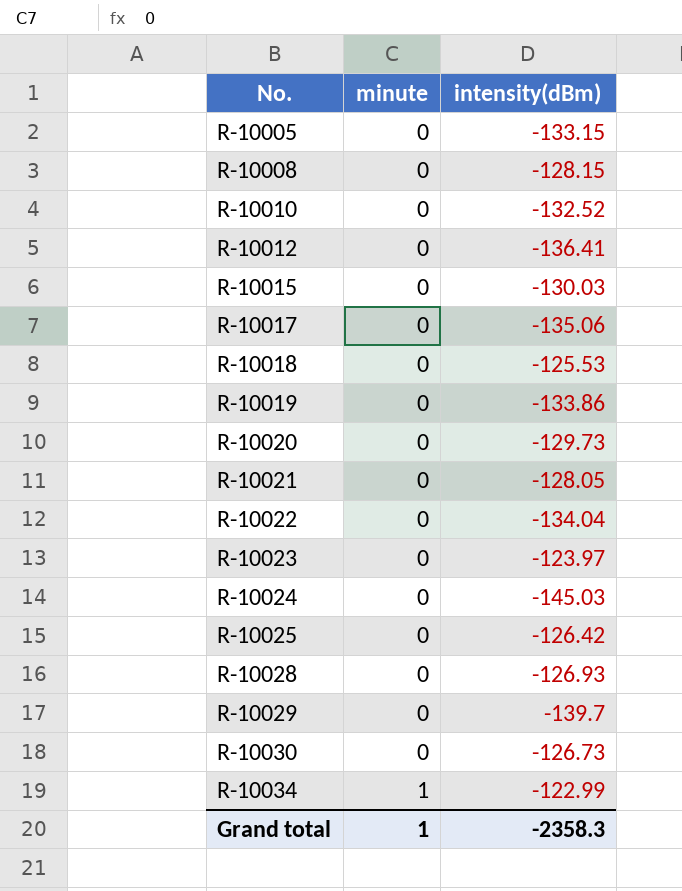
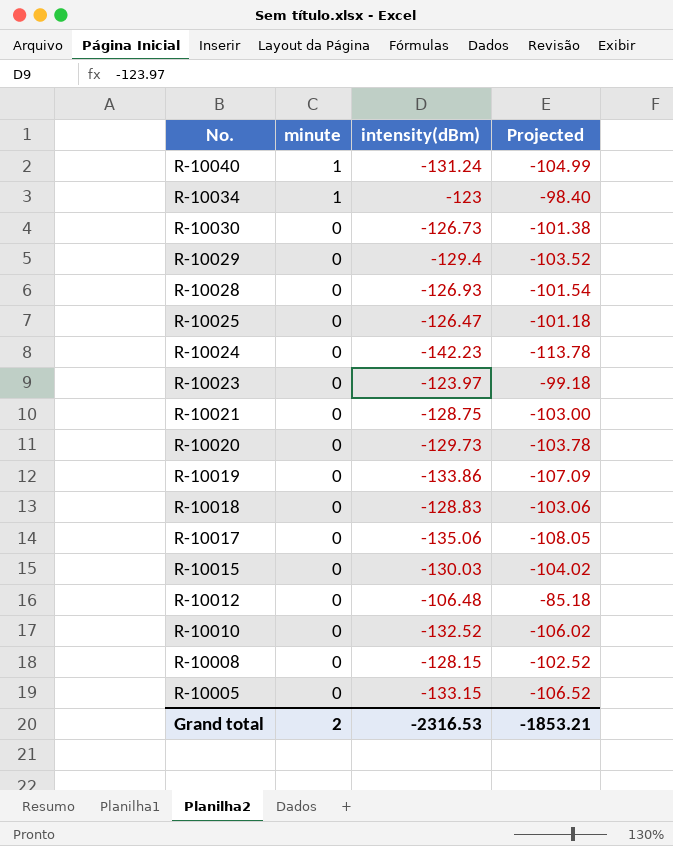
row order: No. ascending -> No. descending
column Projected | formula: none -> [intensity(dBm)] * 0.8
row R-10022: 0 | -134.04 -> none
row R-10040: none -> 1 | -131.24 | -104.99
R-10034 | intensity(dBm): -122.99 -> -123
R-10029 | intensity(dBm): -139.7 -> -129.4
R-10025 | intensity(dBm): -126.42 -> -126.47
R-10024 | intensity(dBm): -145.03 -> -142.23
R-10021 | intensity(dBm): -128.05 -> -128.75
R-10018 | intensity(dBm): -125.53 -> -128.83
R-10012 | intensity(dBm): -136.41 -> -106.48
Grand total | minute: 1 -> 2
Grand total | intensity(dBm): -2358.3 -> -2316.53

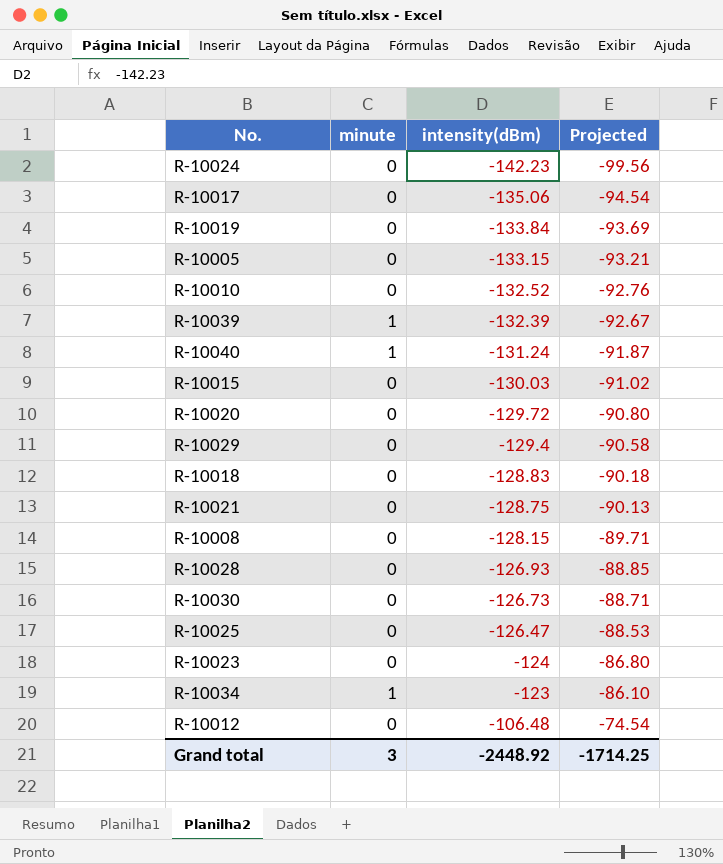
row order: No. descending -> intensity(dBm) ascending
column Projected | formula: [intensity(dBm)] * 0.8 -> [intensity(dBm)] * 0.7
R-10019 | intensity(dBm): -133.86 -> -133.84
row R-10039: none -> 1 | -132.39 | -92.67
R-10020 | intensity(dBm): -129.73 -> -129.72
R-10023 | intensity(dBm): -123.97 -> -124
Grand total | minute: 2 -> 3
Grand total | intensity(dBm): -2316.53 -> -2448.92
Grand total | Projected: -1853.21 -> -1714.25

